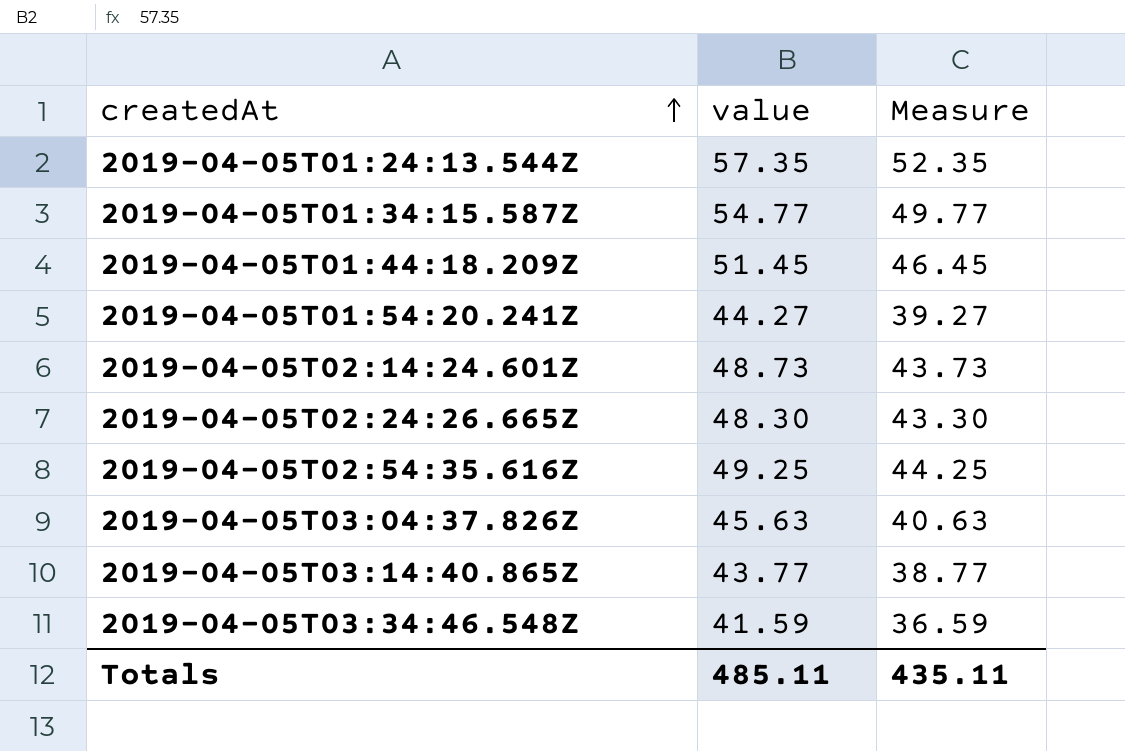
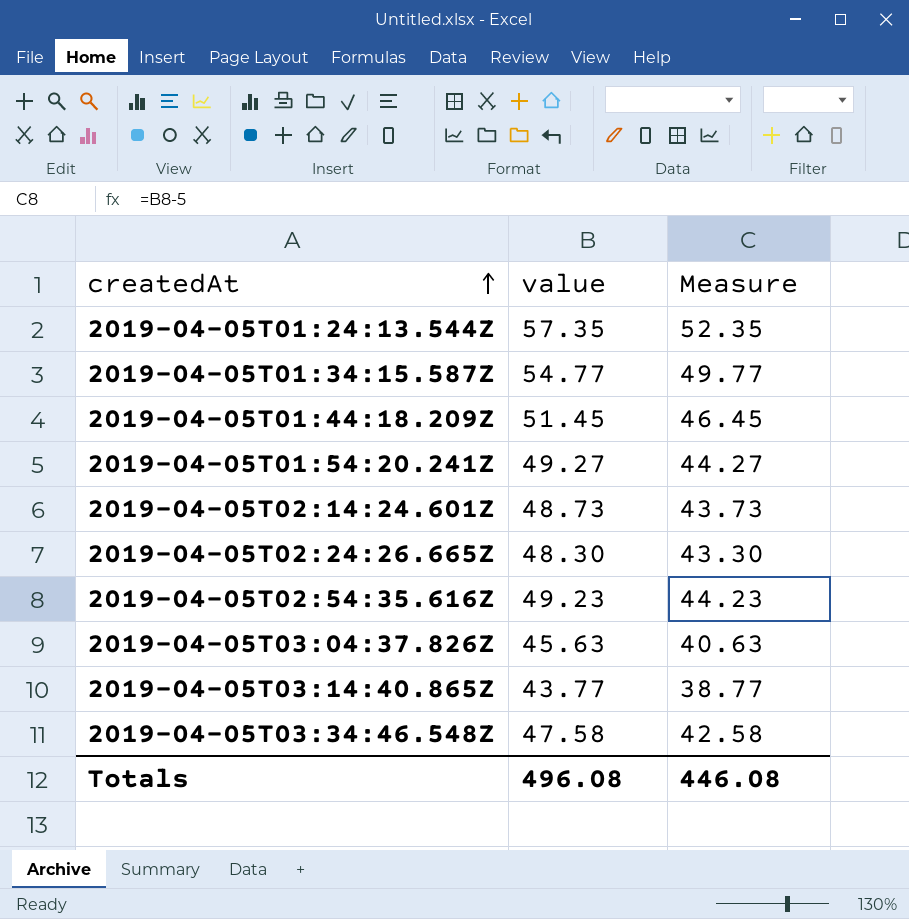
2019-04-05T01:54:20.241Z | value: 44.27 -> 49.27
2019-04-05T01:54:20.241Z | Measure: 39.27 -> 44.27
2019-04-05T02:54:35.616Z | value: 49.25 -> 49.23
2019-04-05T02:54:35.616Z | Measure: 44.25 -> 44.23
2019-04-05T03:34:46.548Z | value: 41.59 -> 47.58
2019-04-05T03:34:46.548Z | Measure: 36.59 -> 42.58
Totals | value: 485.11 -> 496.08
Totals | Measure: 435.11 -> 446.08

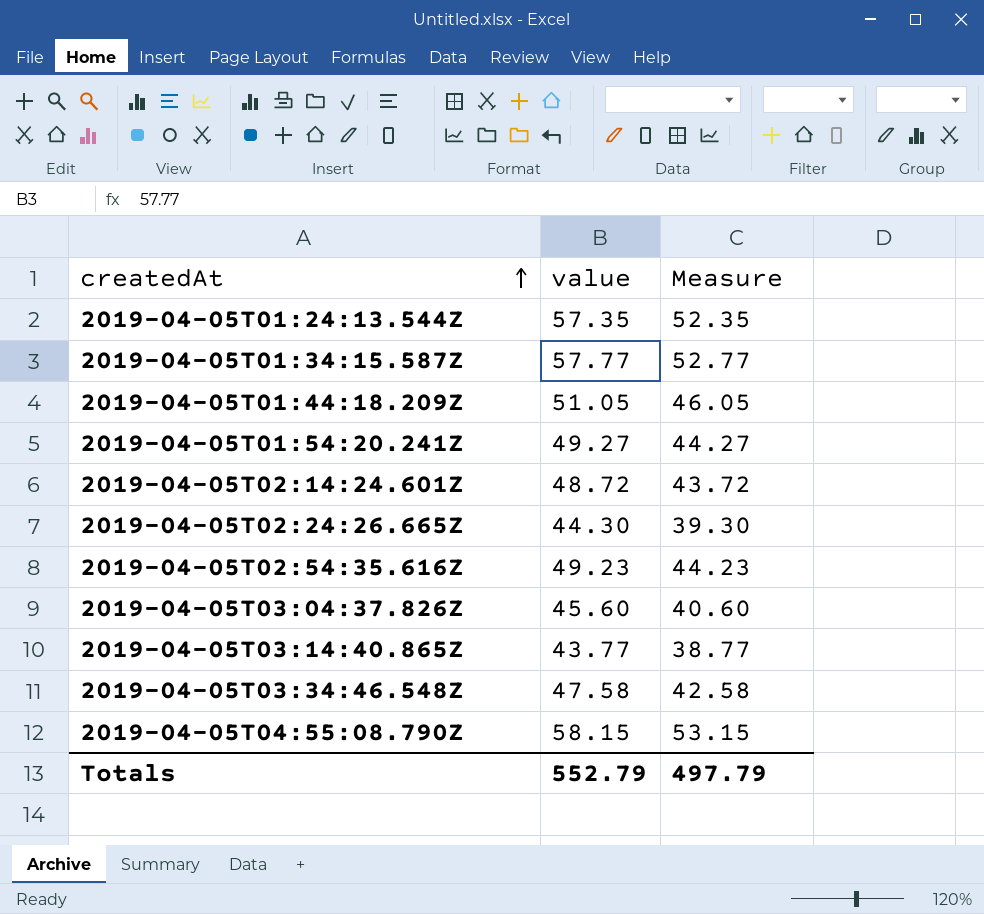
2019-04-05T01:34:15.587Z | value: 54.77 -> 57.77
2019-04-05T01:34:15.587Z | Measure: 49.77 -> 52.77
2019-04-05T01:44:18.209Z | value: 51.45 -> 51.05
2019-04-05T01:44:18.209Z | Measure: 46.45 -> 46.05
2019-04-05T02:14:24.601Z | value: 48.73 -> 48.72
2019-04-05T02:14:24.601Z | Measure: 43.73 -> 43.72
2019-04-05T02:24:26.665Z | value: 48.30 -> 44.30
2019-04-05T02:24:26.665Z | Measure: 43.30 -> 39.30
2019-04-05T03:04:37.826Z | value: 45.63 -> 45.60
2019-04-05T03:04:37.826Z | Measure: 40.63 -> 40.60
row 2019-04-05T04:55:08.790Z: none -> 58.15 | 53.15
Totals | value: 496.08 -> 552.79
Totals | Measure: 446.08 -> 497.79

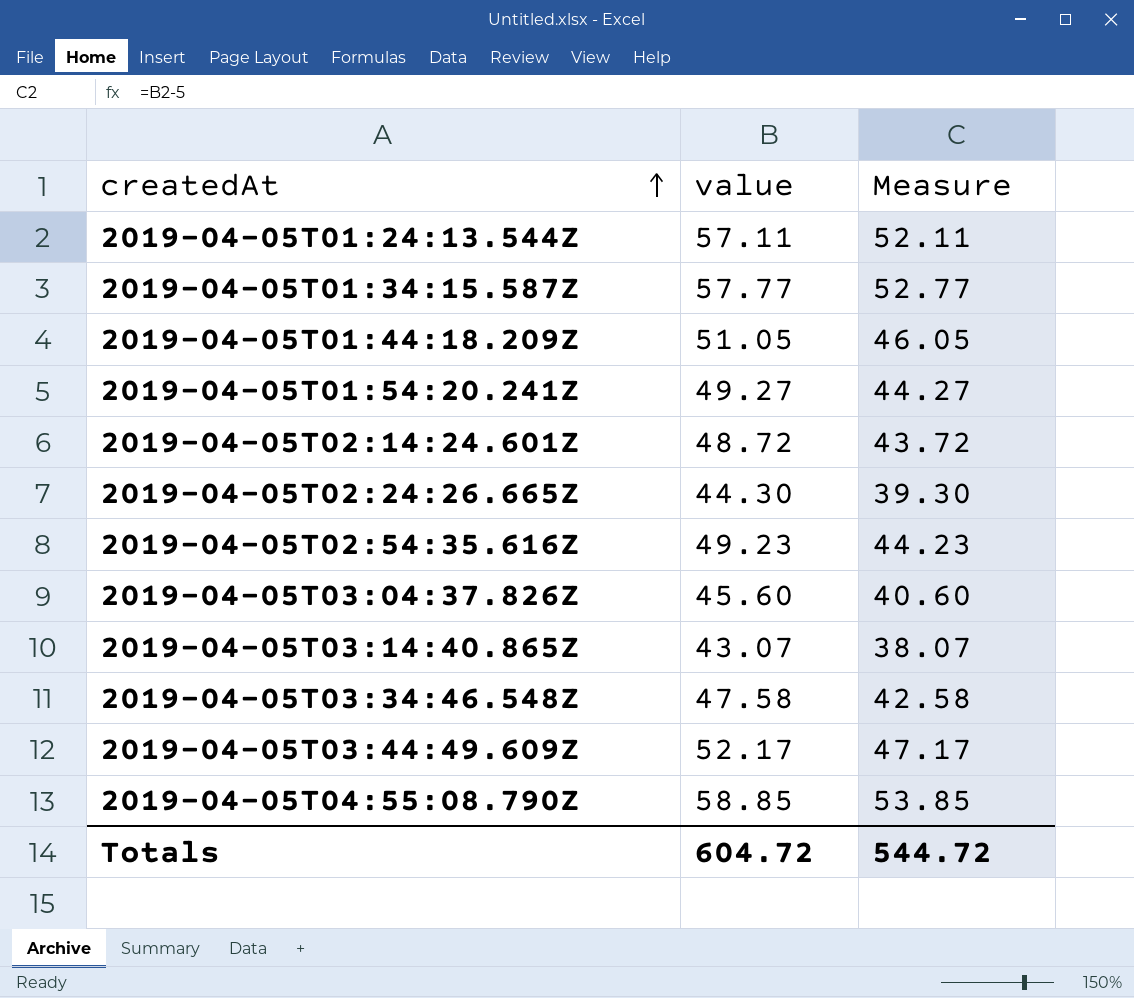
2019-04-05T01:24:13.544Z | value: 57.35 -> 57.11
2019-04-05T01:24:13.544Z | Measure: 52.35 -> 52.11
2019-04-05T03:14:40.865Z | value: 43.77 -> 43.07
2019-04-05T03:14:40.865Z | Measure: 38.77 -> 38.07
row 2019-04-05T03:44:49.609Z: none -> 52.17 | 47.17
2019-04-05T04:55:08.790Z | value: 58.15 -> 58.85
2019-04-05T04:55:08.790Z | Measure: 53.15 -> 53.85
Totals | value: 552.79 -> 604.72
Totals | Measure: 497.79 -> 544.72

